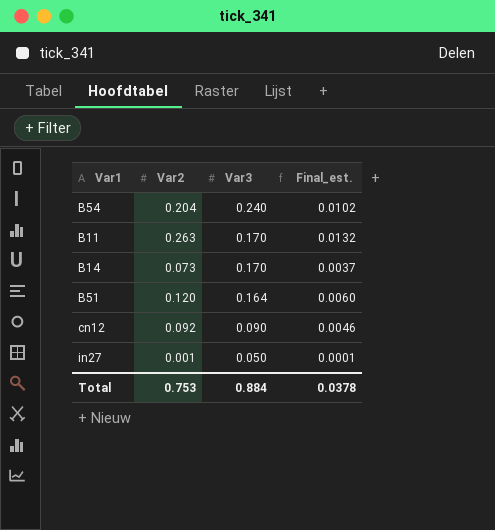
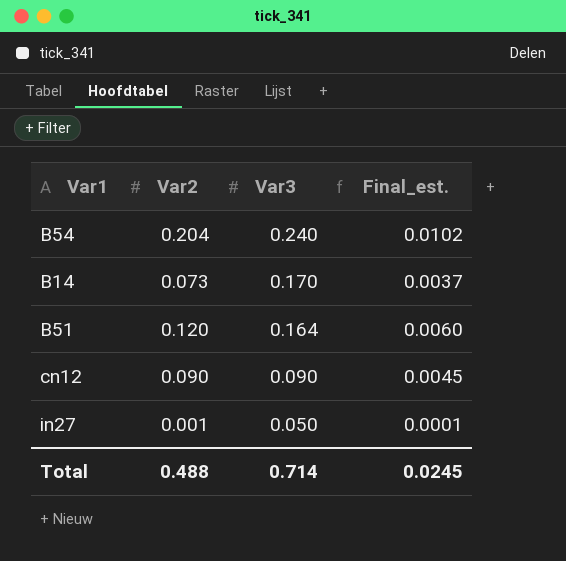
row B11: 0.263 | 0.170 | 0.0132 -> none
cn12 | Var2: 0.092 -> 0.090
cn12 | Final_est.: 0.0046 -> 0.0045
Total | Var2: 0.753 -> 0.488
Total | Var3: 0.884 -> 0.714
Total | Final_est.: 0.0378 -> 0.0245

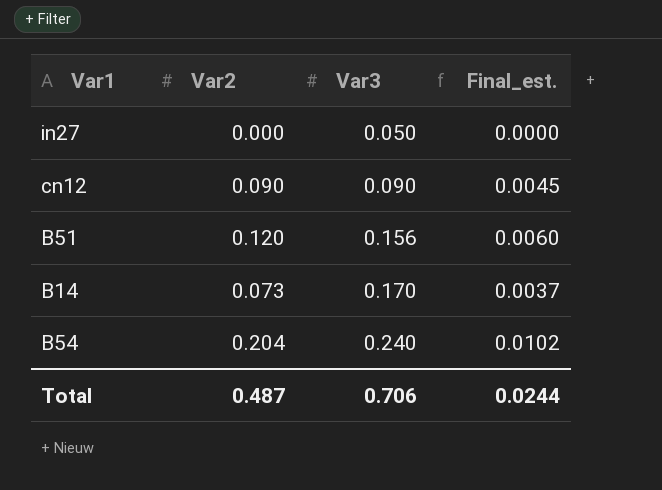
row order: Var3 descending -> Var3 ascending
in27 | Var2: 0.001 -> 0.000
in27 | Final_est.: 0.0001 -> 0.0000
B51 | Var3: 0.164 -> 0.156
Total | Var2: 0.488 -> 0.487
Total | Var3: 0.714 -> 0.706
Total | Final_est.: 0.0245 -> 0.0244

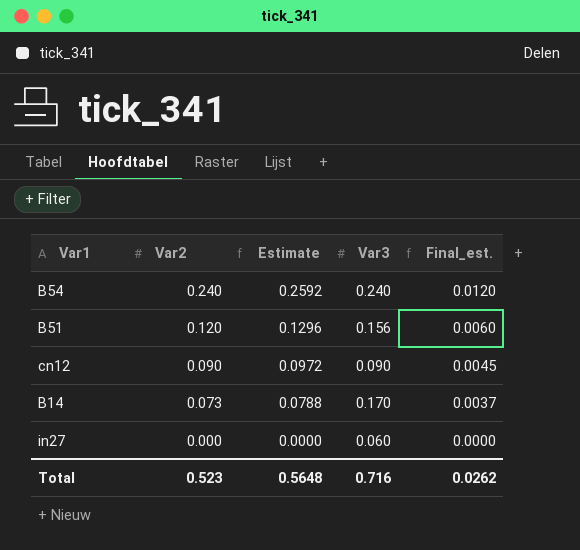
row order: Var3 ascending -> Var2 descending
column Estimate | formula: none -> [Var2] * 1.08
B54 | Var2: 0.204 -> 0.240
B54 | Final_est.: 0.0102 -> 0.0120
in27 | Var3: 0.050 -> 0.060
Total | Var2: 0.487 -> 0.523
Total | Var3: 0.706 -> 0.716
Total | Final_est.: 0.0244 -> 0.0262

